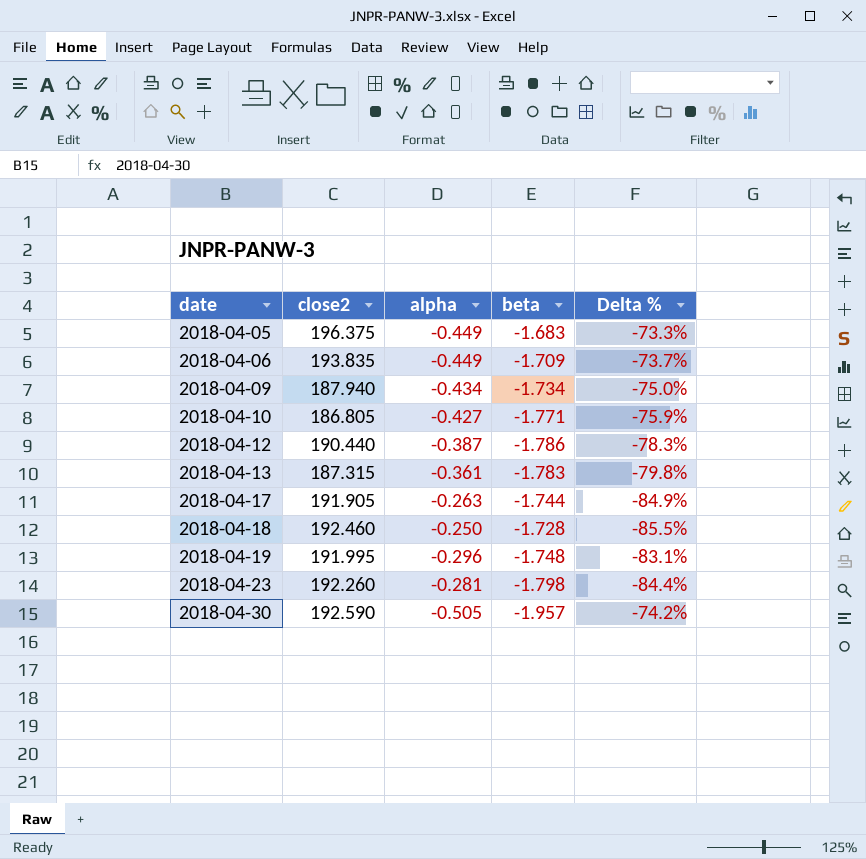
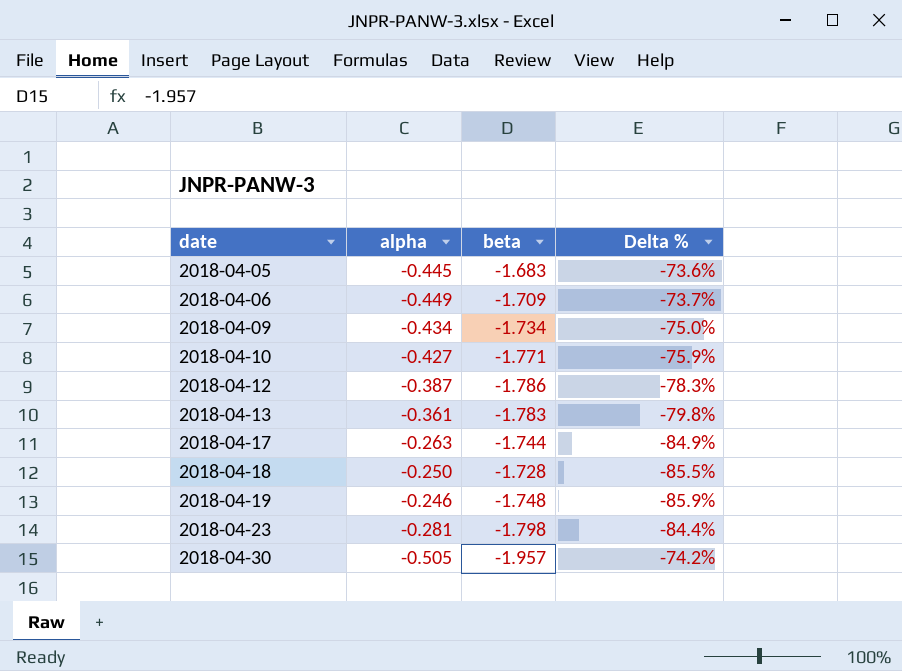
column close2 | position: 2 -> none
2018-04-05 | alpha: -0.449 -> -0.445
2018-04-05 | Delta %: -73.3% -> -73.6%
2018-04-19 | alpha: -0.296 -> -0.246
2018-04-19 | Delta %: -83.1% -> -85.9%

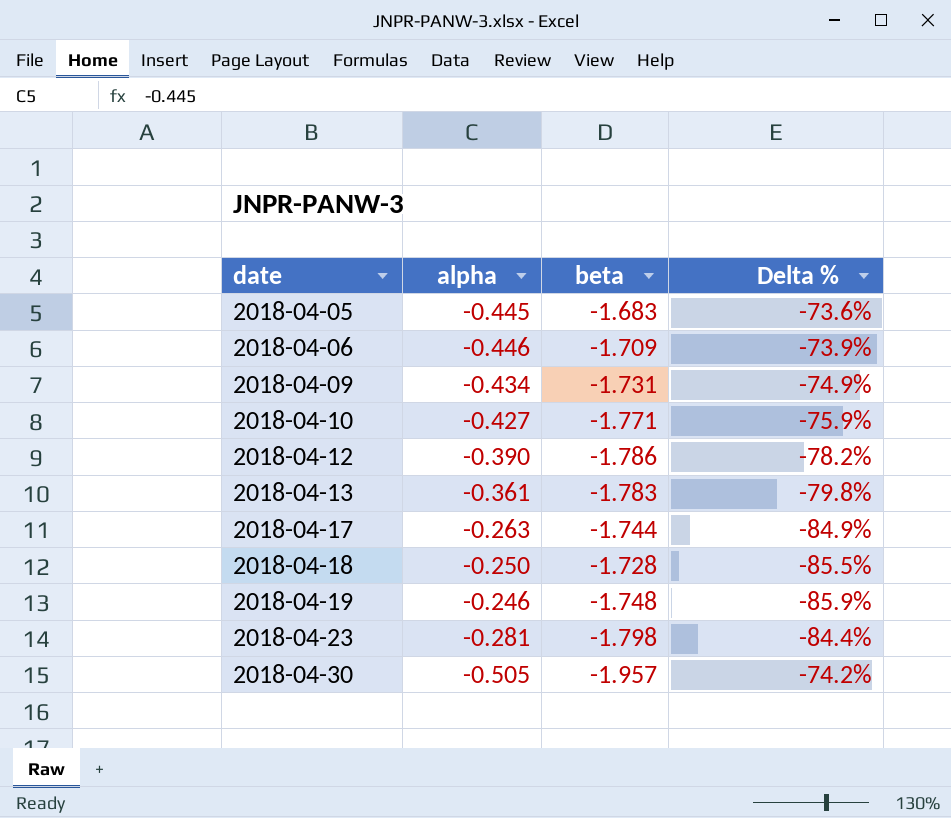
2018-04-06 | alpha: -0.449 -> -0.446
2018-04-06 | Delta %: -73.7% -> -73.9%
2018-04-09 | beta: -1.734 -> -1.731
2018-04-09 | Delta %: -75.0% -> -74.9%
2018-04-12 | alpha: -0.387 -> -0.390
2018-04-12 | Delta %: -78.3% -> -78.2%

